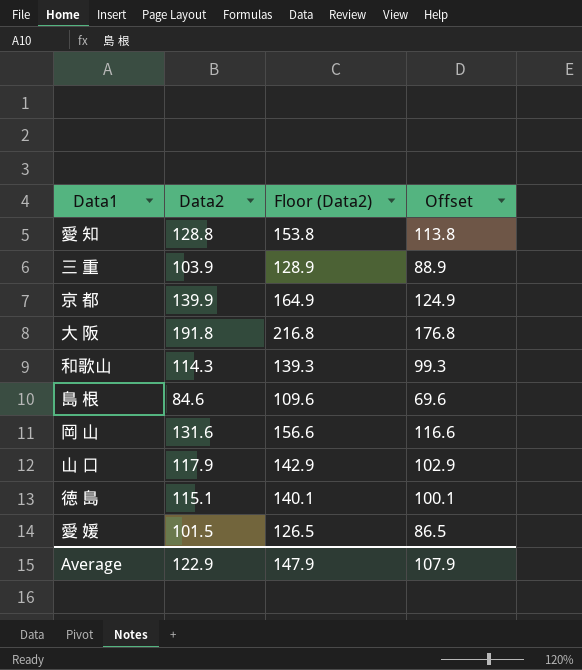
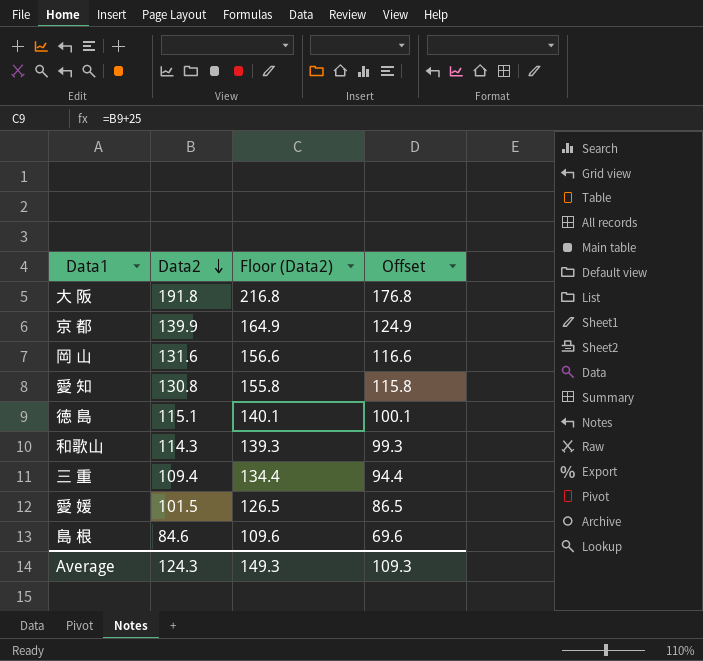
row order: none -> Data2 descending
row 山 口: 117.9 | 142.9 | 102.9 -> none
愛 知 | Data2: 128.8 -> 130.8
愛 知 | Floor (Data2): 153.8 -> 155.8
愛 知 | Offset: 113.8 -> 115.8
三 重 | Data2: 103.9 -> 109.4
三 重 | Floor (Data2): 128.9 -> 134.4
三 重 | Offset: 88.9 -> 94.4
Average | Data2: 122.9 -> 124.3
Average | Floor (Data2): 147.9 -> 149.3
Average | Offset: 107.9 -> 109.3

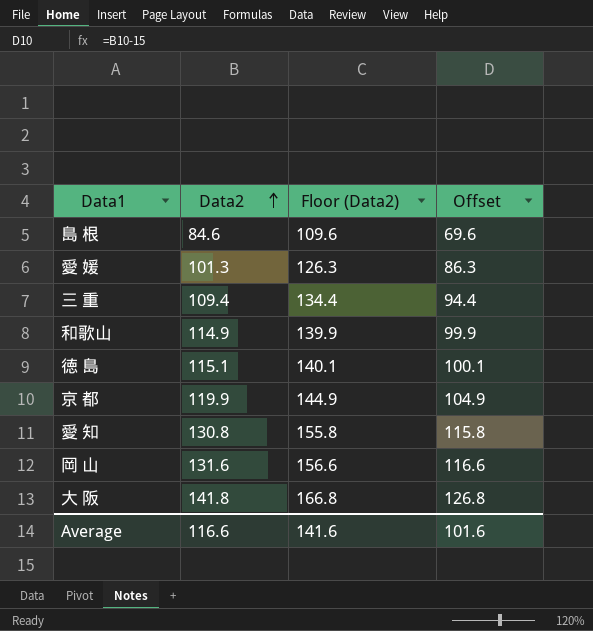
row order: Data2 descending -> Data2 ascending
愛 媛 | Data2: 101.5 -> 101.3
愛 媛 | Floor (Data2): 126.5 -> 126.3
愛 媛 | Offset: 86.5 -> 86.3
和歌山 | Data2: 114.3 -> 114.9
和歌山 | Floor (Data2): 139.3 -> 139.9
和歌山 | Offset: 99.3 -> 99.9
京 都 | Data2: 139.9 -> 119.9
京 都 | Floor (Data2): 164.9 -> 144.9
京 都 | Offset: 124.9 -> 104.9
大 阪 | Data2: 191.8 -> 141.8
大 阪 | Floor (Data2): 216.8 -> 166.8
大 阪 | Offset: 176.8 -> 126.8
Average | Data2: 124.3 -> 116.6
Average | Floor (Data2): 149.3 -> 141.6
Average | Offset: 109.3 -> 101.6

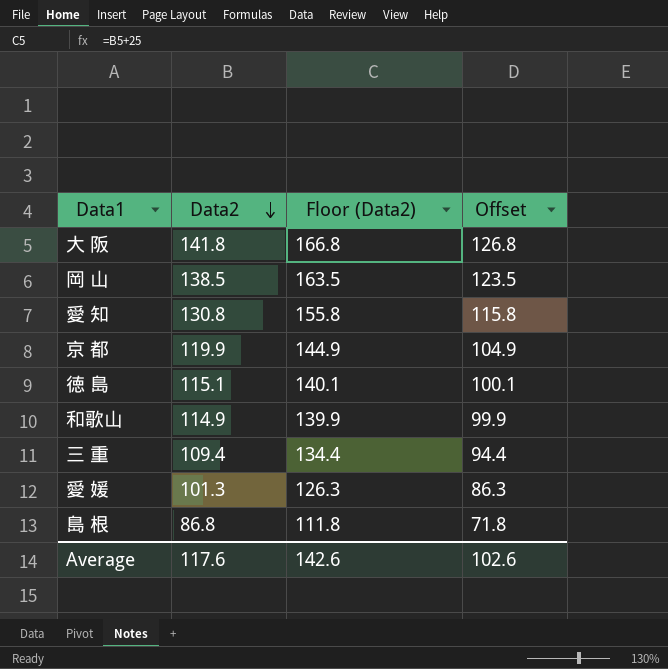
row order: Data2 ascending -> Data2 descending
岡 山 | Data2: 131.6 -> 138.5
岡 山 | Floor (Data2): 156.6 -> 163.5
岡 山 | Offset: 116.6 -> 123.5
島 根 | Data2: 84.6 -> 86.8
島 根 | Floor (Data2): 109.6 -> 111.8
島 根 | Offset: 69.6 -> 71.8
Average | Data2: 116.6 -> 117.6
Average | Floor (Data2): 141.6 -> 142.6
Average | Offset: 101.6 -> 102.6

